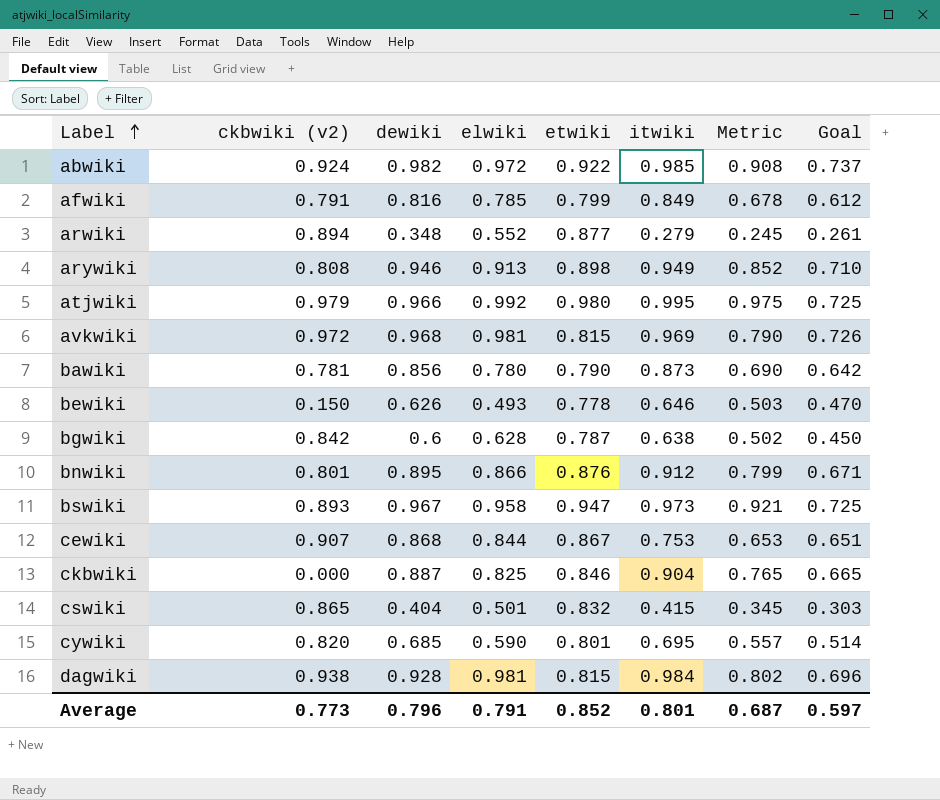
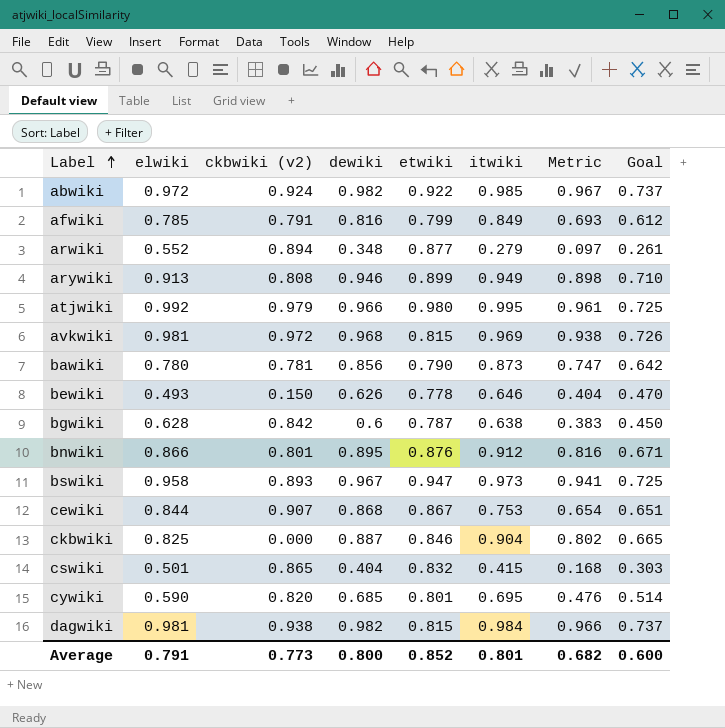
column elwiki | position: 4 -> 2
column Metric | formula: [etwiki] * [itwiki] -> [dewiki] * [itwiki]
arywiki | etwiki: 0.898 -> 0.899
dagwiki | dewiki: 0.928 -> 0.982
dagwiki | Goal: 0.696 -> 0.737
Average | dewiki: 0.796 -> 0.800
Average | Metric: 0.687 -> 0.682
Average | Goal: 0.597 -> 0.600

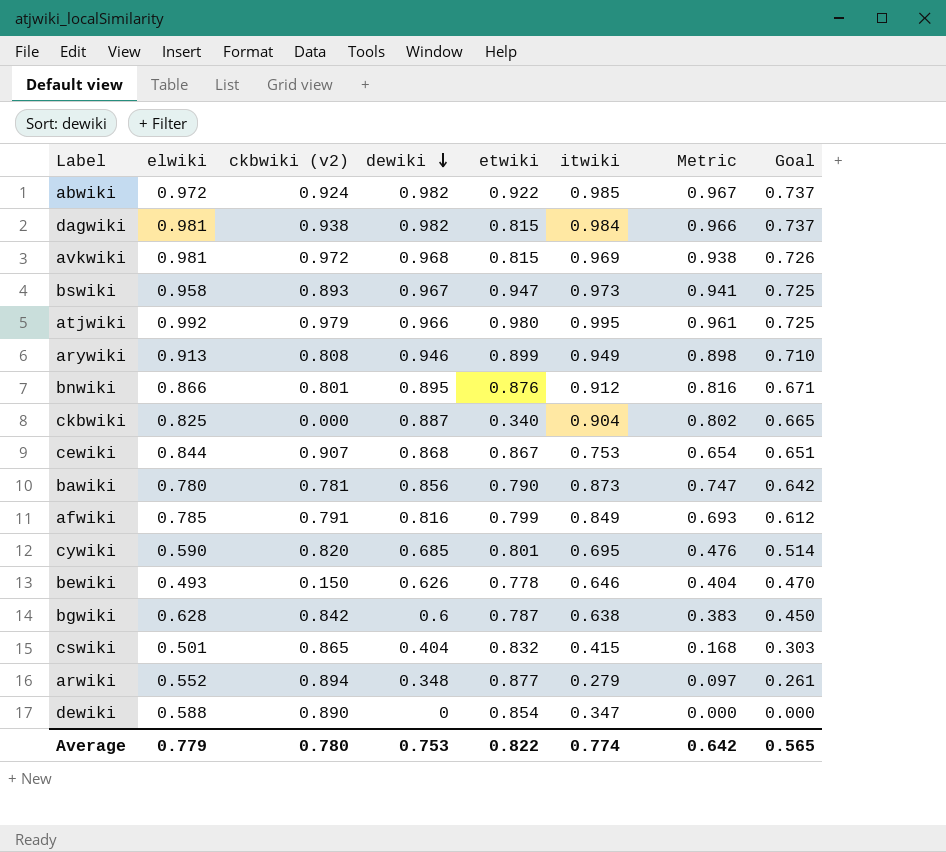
row order: Label ascending -> dewiki descending
ckbwiki | etwiki: 0.846 -> 0.340
row dewiki: none -> 0.588 | 0.890 | 0 | 0.854 | 0.347 | 0.000 | 0.000
Average | elwiki: 0.791 -> 0.779
Average | ckbwiki (v2): 0.773 -> 0.780
Average | dewiki: 0.800 -> 0.753
Average | etwiki: 0.852 -> 0.822
Average | itwiki: 0.801 -> 0.774
Average | Metric: 0.682 -> 0.642
Average | Goal: 0.600 -> 0.565

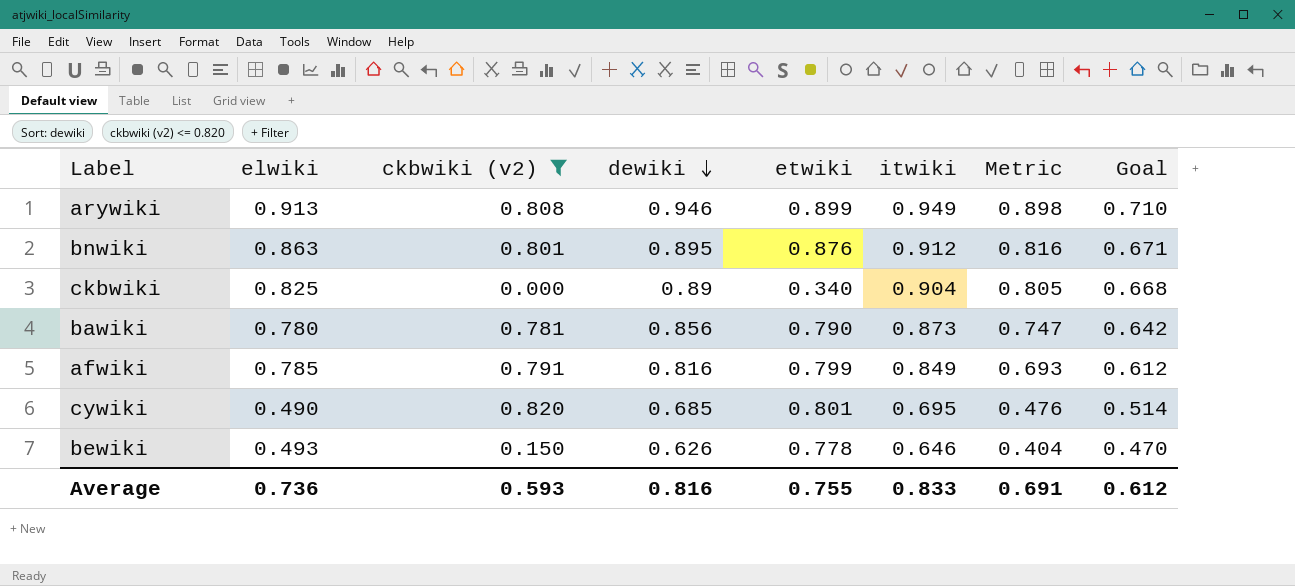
filter: none -> ckbwiki (v2) <= 0.820
bnwiki | elwiki: 0.866 -> 0.863
ckbwiki | dewiki: 0.887 -> 0.89
ckbwiki | Metric: 0.802 -> 0.805
ckbwiki | Goal: 0.665 -> 0.668
cywiki | elwiki: 0.590 -> 0.490
Average | elwiki: 0.779 -> 0.736
Average | ckbwiki (v2): 0.780 -> 0.593
Average | dewiki: 0.753 -> 0.816
Average | etwiki: 0.822 -> 0.755
Average | itwiki: 0.774 -> 0.833
Average | Metric: 0.642 -> 0.691
Average | Goal: 0.565 -> 0.612

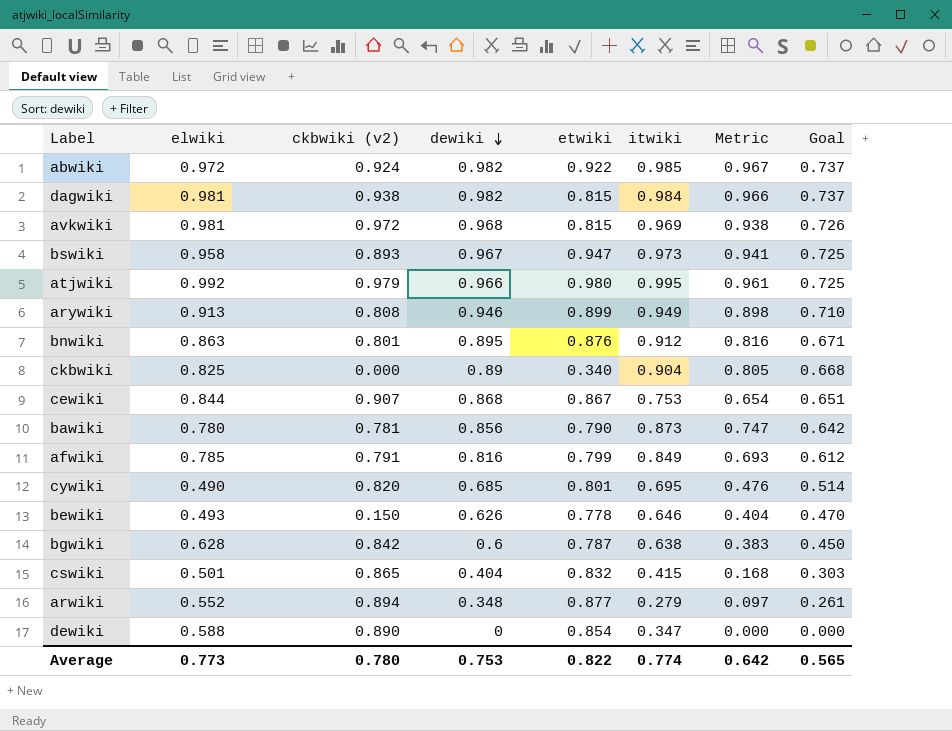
filter: ckbwiki (v2) <= 0.820 -> none
Average | elwiki: 0.736 -> 0.773
Average | ckbwiki (v2): 0.593 -> 0.780
Average | dewiki: 0.816 -> 0.753
Average | etwiki: 0.755 -> 0.822
Average | itwiki: 0.833 -> 0.774
Average | Metric: 0.691 -> 0.642
Average | Goal: 0.612 -> 0.565

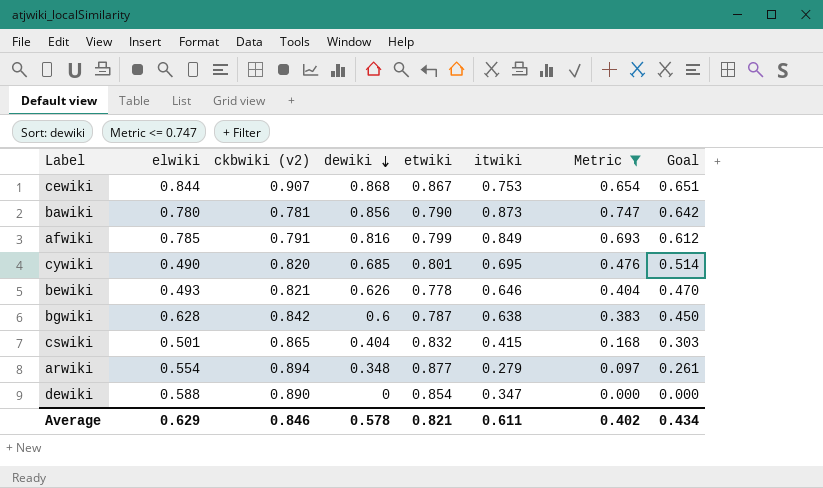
filter: none -> Metric <= 0.747
bewiki | ckbwiki (v2): 0.150 -> 0.821
arwiki | elwiki: 0.552 -> 0.554
Average | elwiki: 0.773 -> 0.629
Average | ckbwiki (v2): 0.780 -> 0.846
Average | dewiki: 0.753 -> 0.578
Average | etwiki: 0.822 -> 0.821
Average | itwiki: 0.774 -> 0.611
Average | Metric: 0.642 -> 0.402
Average | Goal: 0.565 -> 0.434

